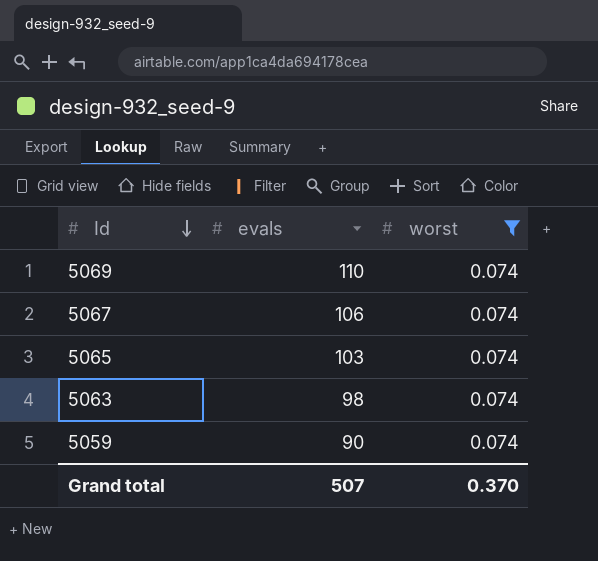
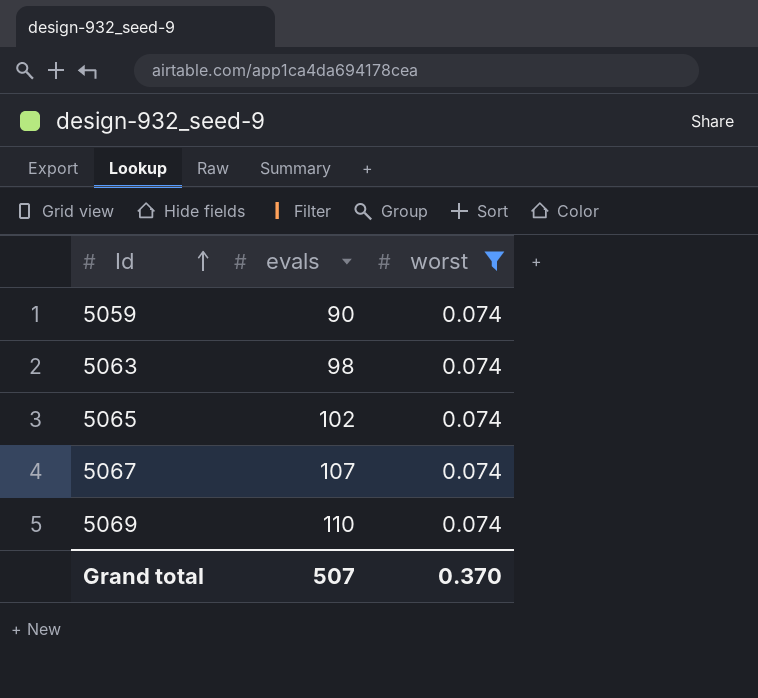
row order: Id descending -> Id ascending
5065 | evals: 103 -> 102
5067 | evals: 106 -> 107

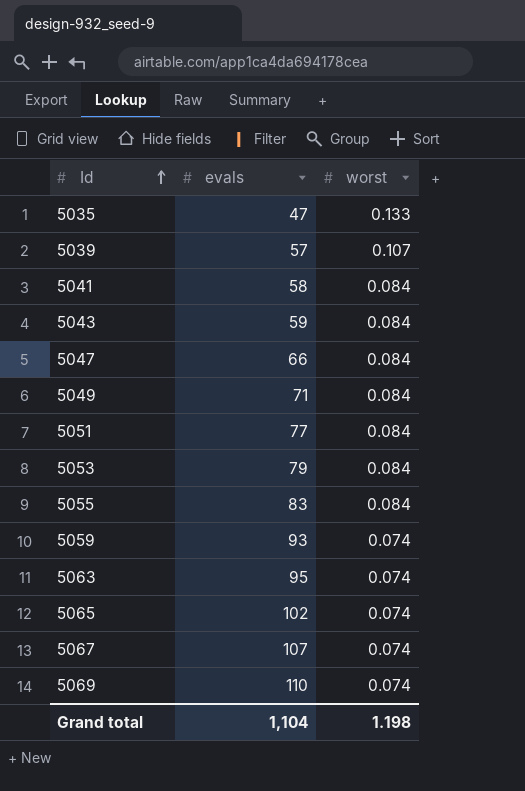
filter: worst = 0.074 -> none
5059 | evals: 90 -> 93
5063 | evals: 98 -> 95
Grand total | evals: 507 -> 1,104
Grand total | worst: 0.370 -> 1.198

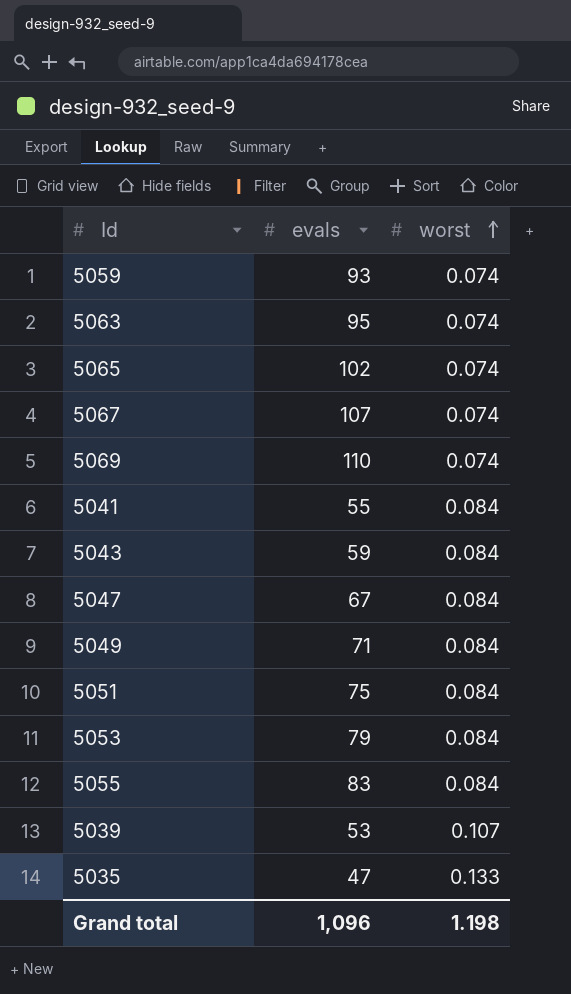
row order: Id ascending -> worst ascending
5041 | evals: 58 -> 55
5047 | evals: 66 -> 67
5051 | evals: 77 -> 75
5039 | evals: 57 -> 53
Grand total | evals: 1,104 -> 1,096

